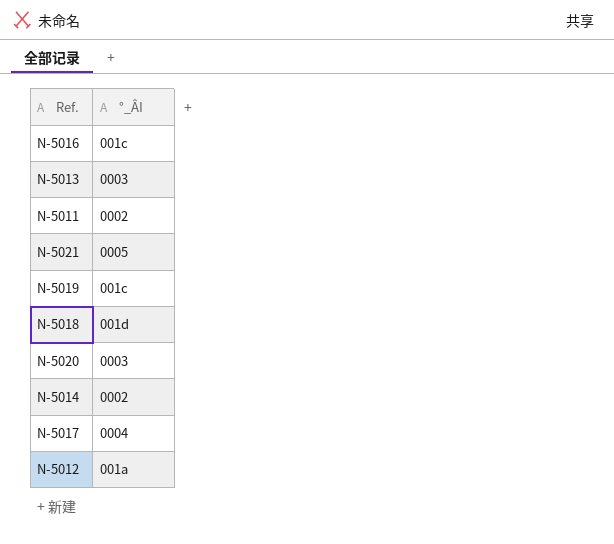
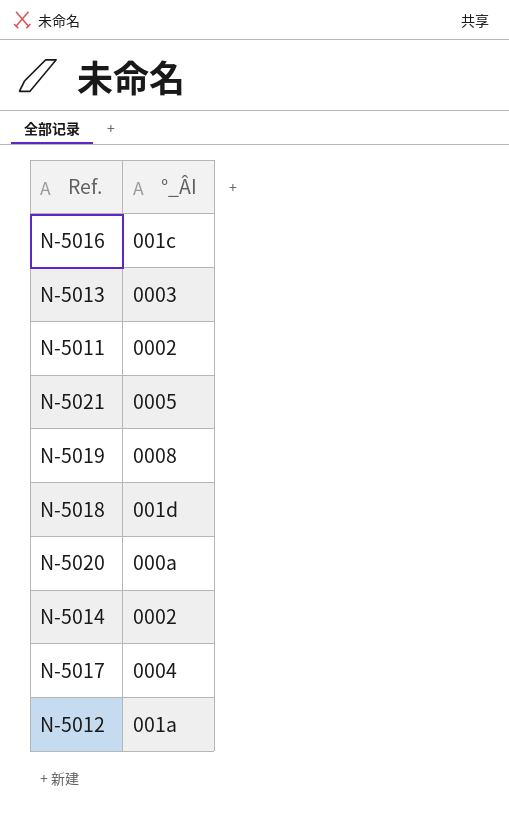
N-5019 | °_ÂI: 001c -> 0008
N-5020 | °_ÂI: 0003 -> 000a

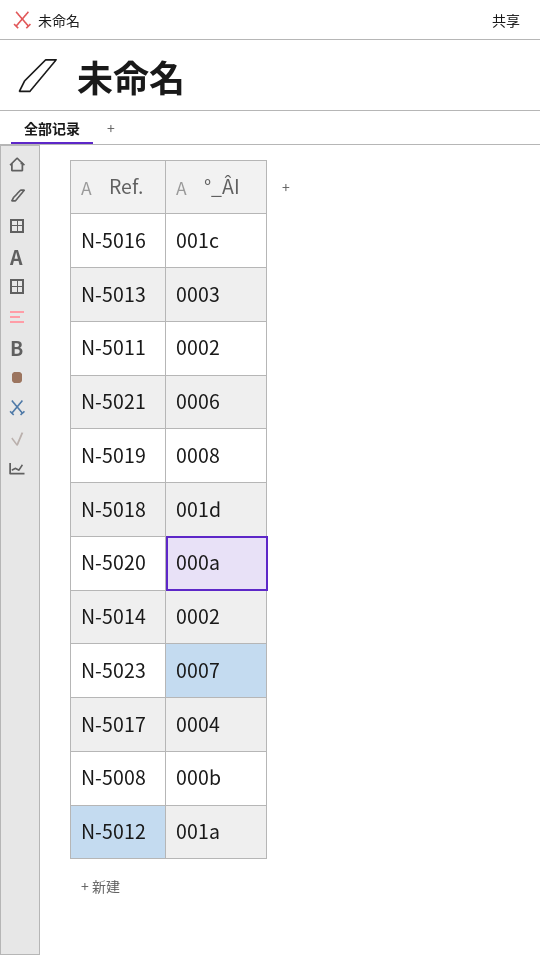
N-5021 | °_ÂI: 0005 -> 0006
row N-5023: none -> 0007
row N-5008: none -> 000b

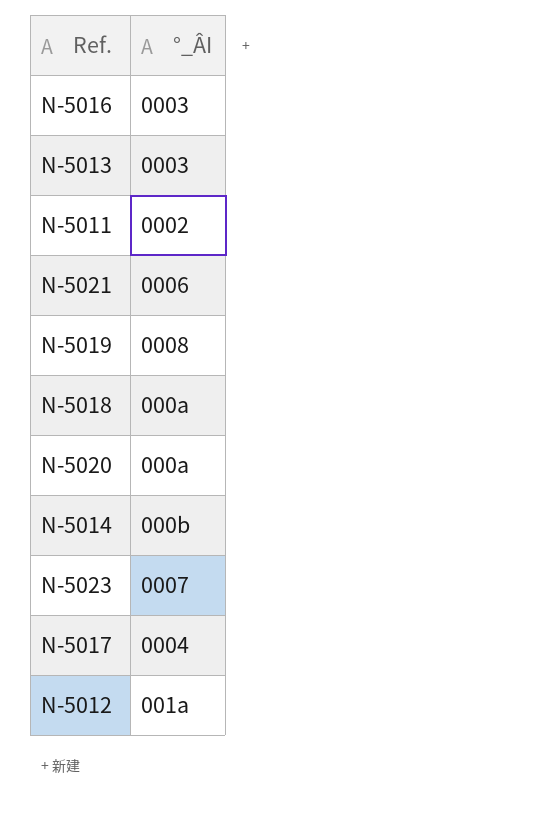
row N-5008: 000b -> none
N-5016 | °_ÂI: 001c -> 0003
N-5018 | °_ÂI: 001d -> 000a
N-5014 | °_ÂI: 0002 -> 000b

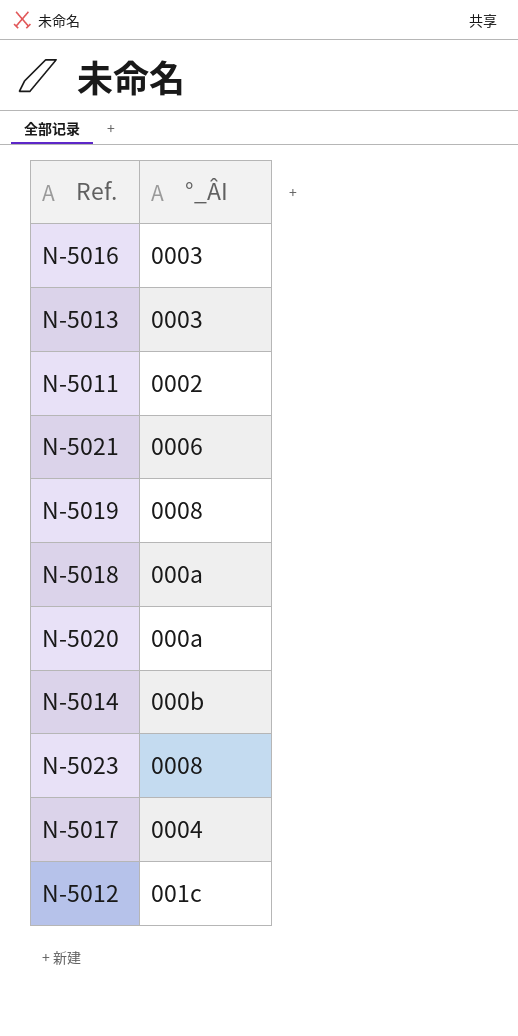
N-5023 | °_ÂI: 0007 -> 0008
N-5012 | °_ÂI: 001a -> 001c

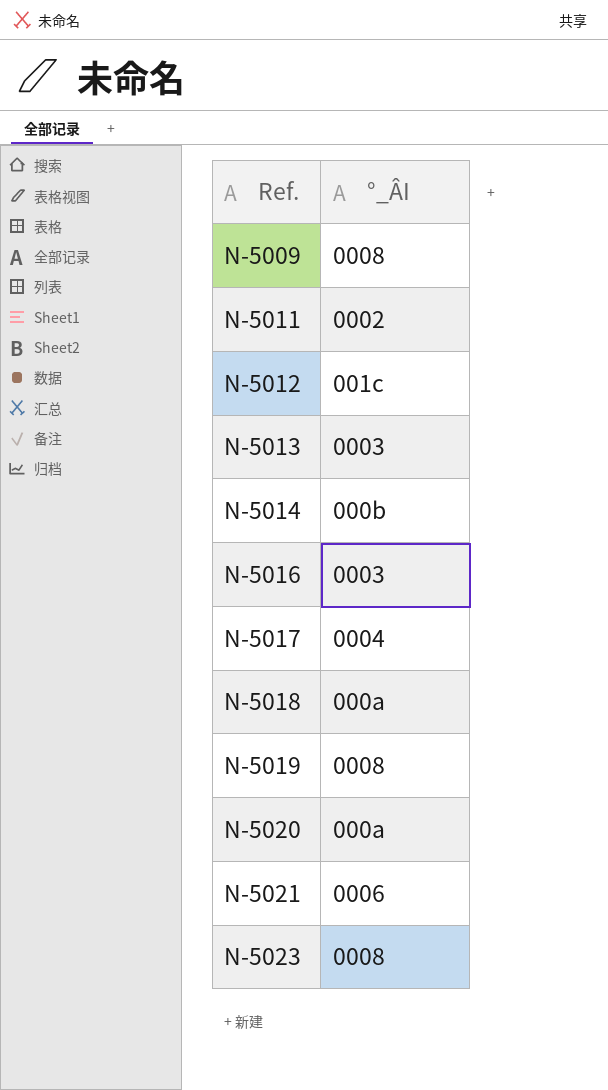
row order: none -> Ref. ascending
row N-5009: none -> 0008

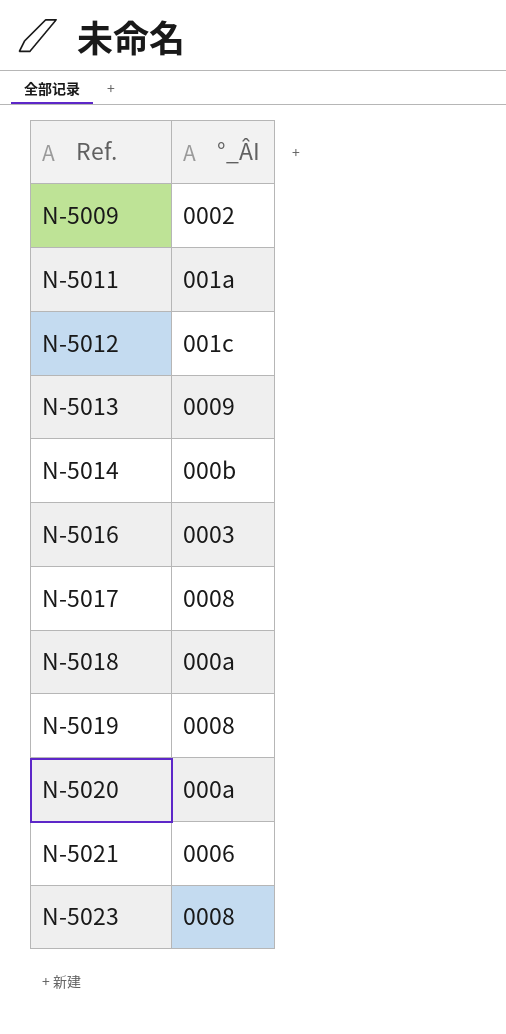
N-5009 | °_ÂI: 0008 -> 0002
N-5011 | °_ÂI: 0002 -> 001a
N-5013 | °_ÂI: 0003 -> 0009
N-5017 | °_ÂI: 0004 -> 0008

